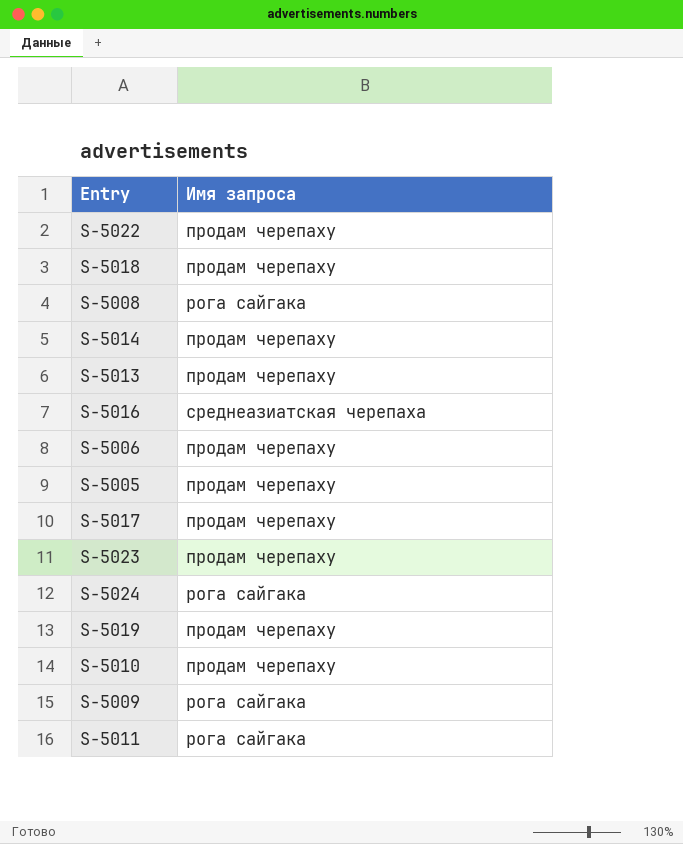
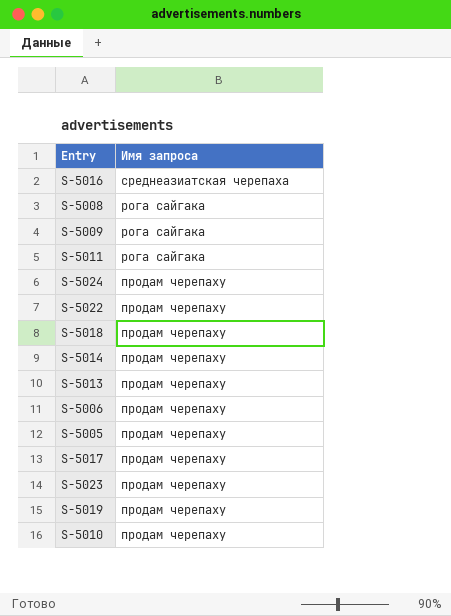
row order: none -> Имя запроса descending
S-5024 | Имя запроса: рога сайгака -> продам черепаху

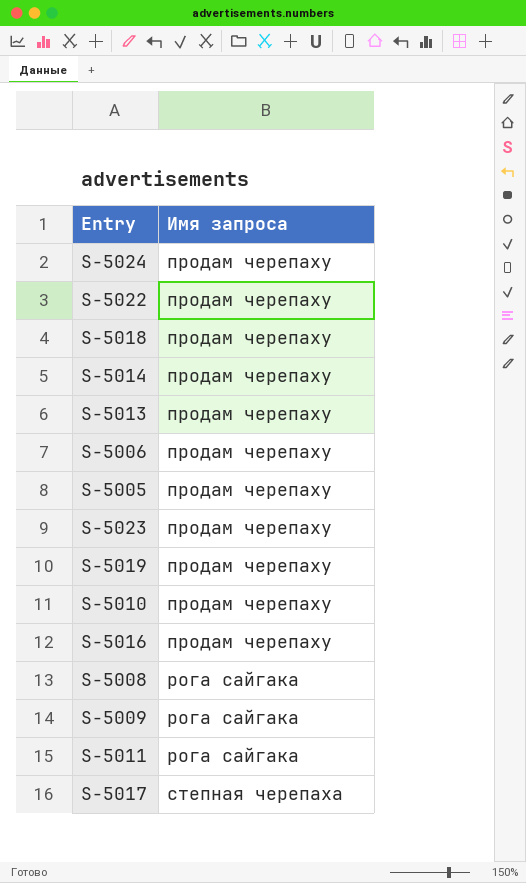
row order: Имя запроса descending -> Имя запроса ascending
S-5016 | Имя запроса: среднеазиатская черепаха -> продам черепаху
S-5017 | Имя запроса: продам черепаху -> степная черепаха

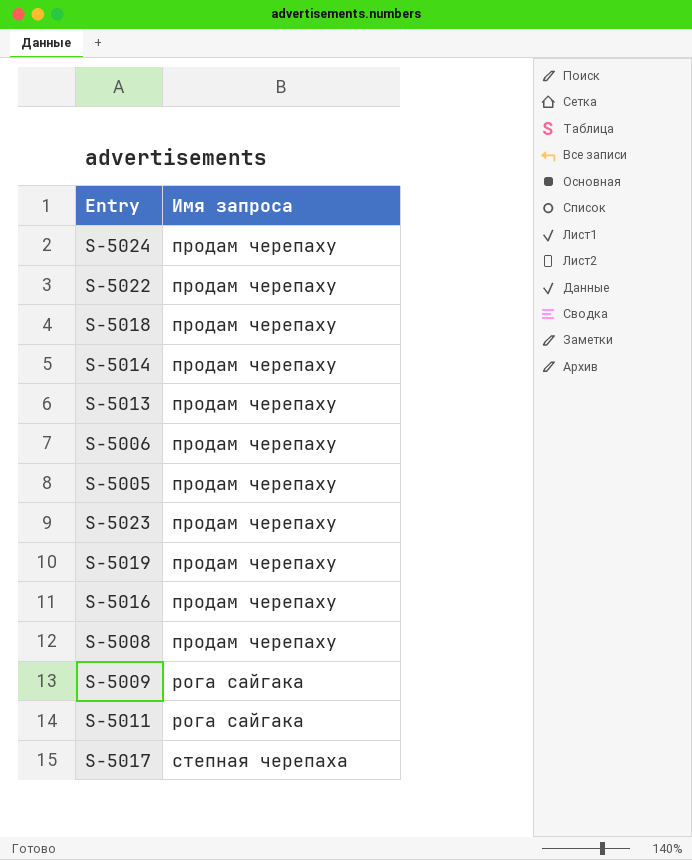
row S-5010: продам черепаху -> none
S-5008 | Имя запроса: рога сайгака -> продам черепаху

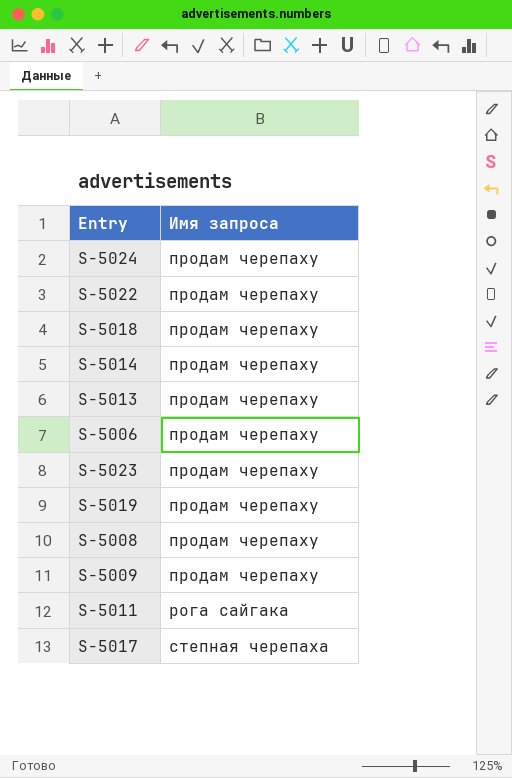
row S-5005: продам черепаху -> none
row S-5016: продам черепаху -> none
S-5009 | Имя запроса: рога сайгака -> продам черепаху

